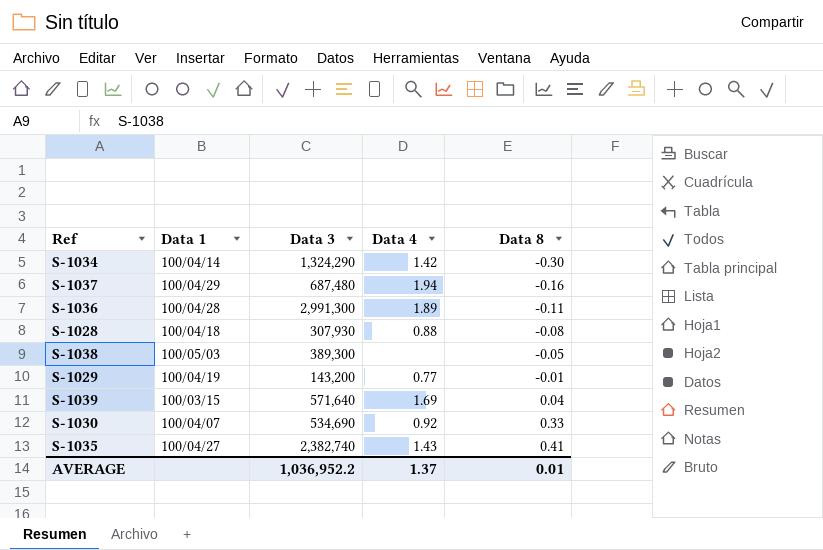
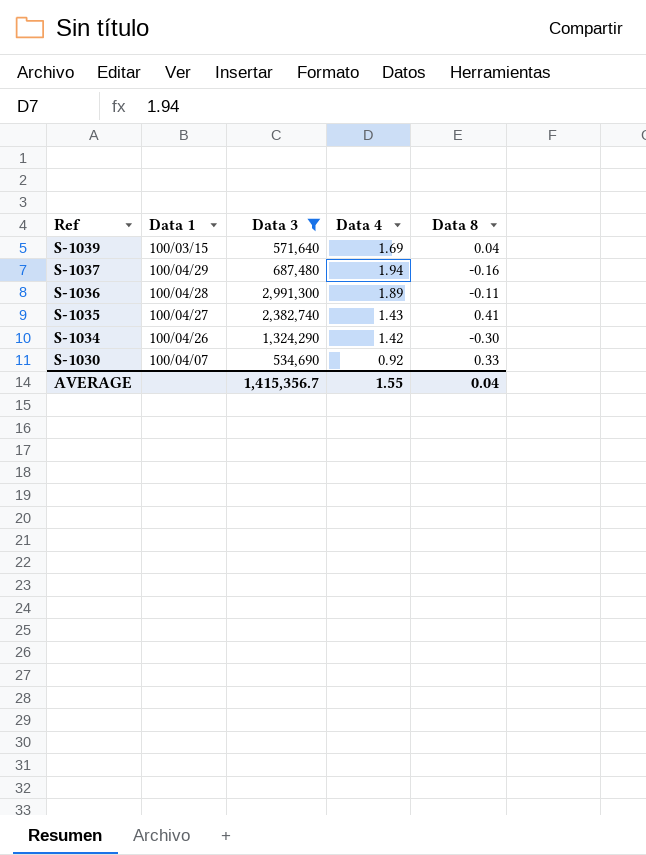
filter: none -> Data 3 >= 534,690
row order: Data 8 ascending -> Ref descending
S-1034 | Data 1: 100/04/14 -> 100/04/26
AVERAGE | Data 3: 1,036,952.2 -> 1,415,356.7
AVERAGE | Data 4: 1.37 -> 1.55
AVERAGE | Data 8: 0.01 -> 0.04

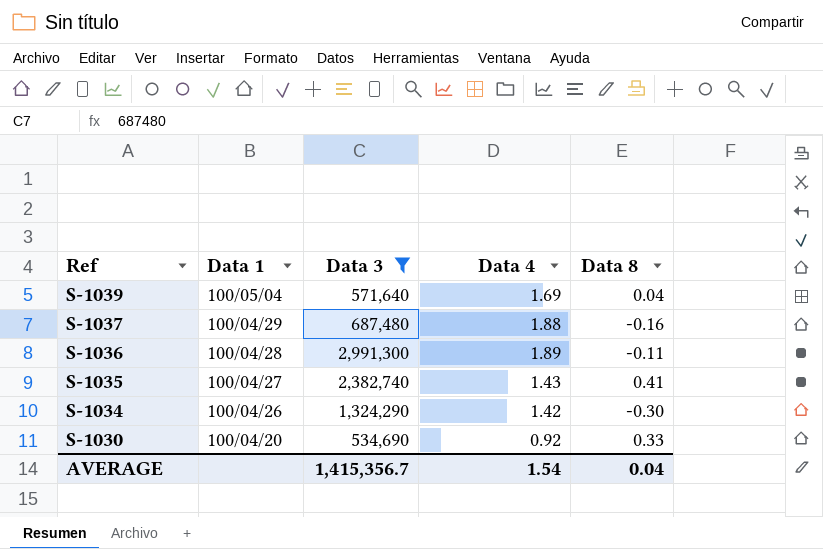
S-1039 | Data 1: 100/03/15 -> 100/05/04
S-1037 | Data 4: 1.94 -> 1.88
S-1030 | Data 1: 100/04/07 -> 100/04/20
AVERAGE | Data 4: 1.55 -> 1.54

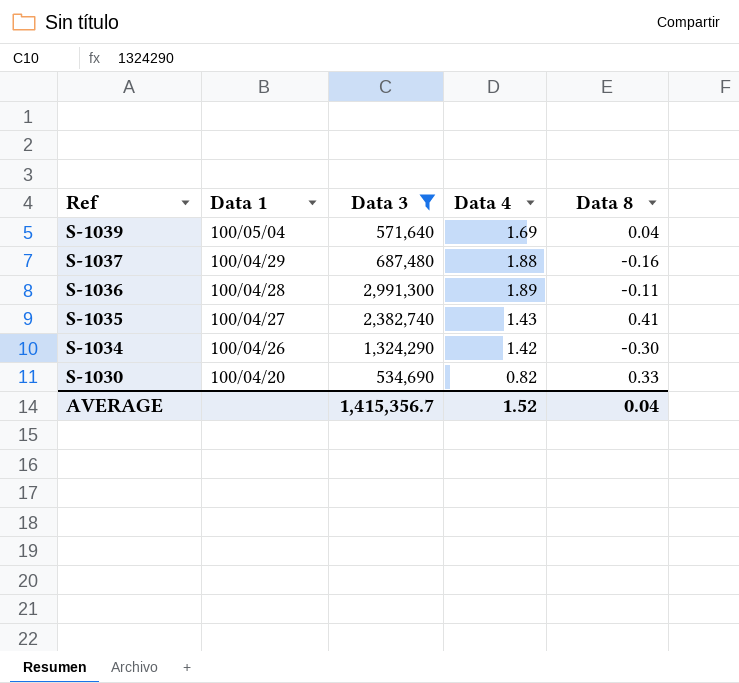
S-1030 | Data 4: 0.92 -> 0.82
AVERAGE | Data 4: 1.54 -> 1.52

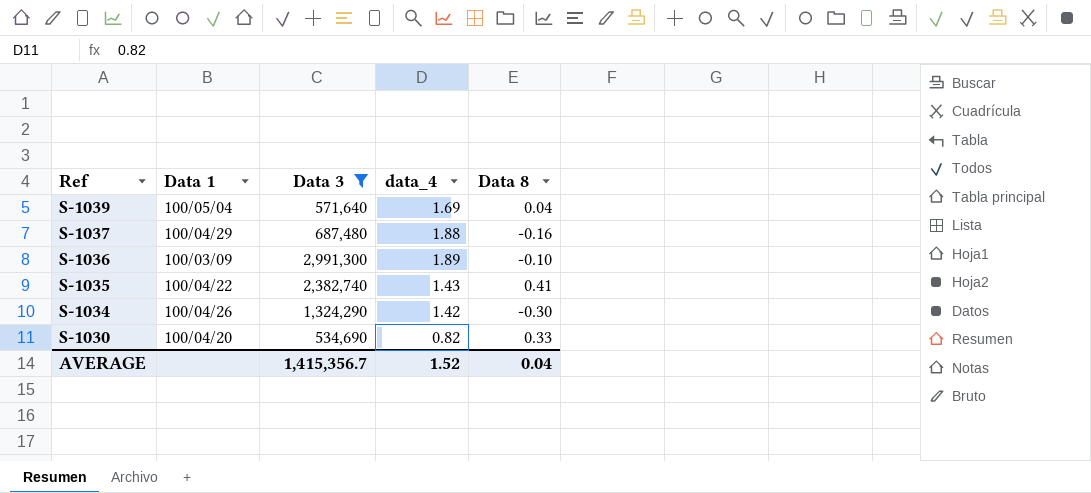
column name: Data 4 -> data_4
S-1036 | Data 1: 100/04/28 -> 100/03/09
S-1036 | Data 8: -0.11 -> -0.10
S-1035 | Data 1: 100/04/27 -> 100/04/22

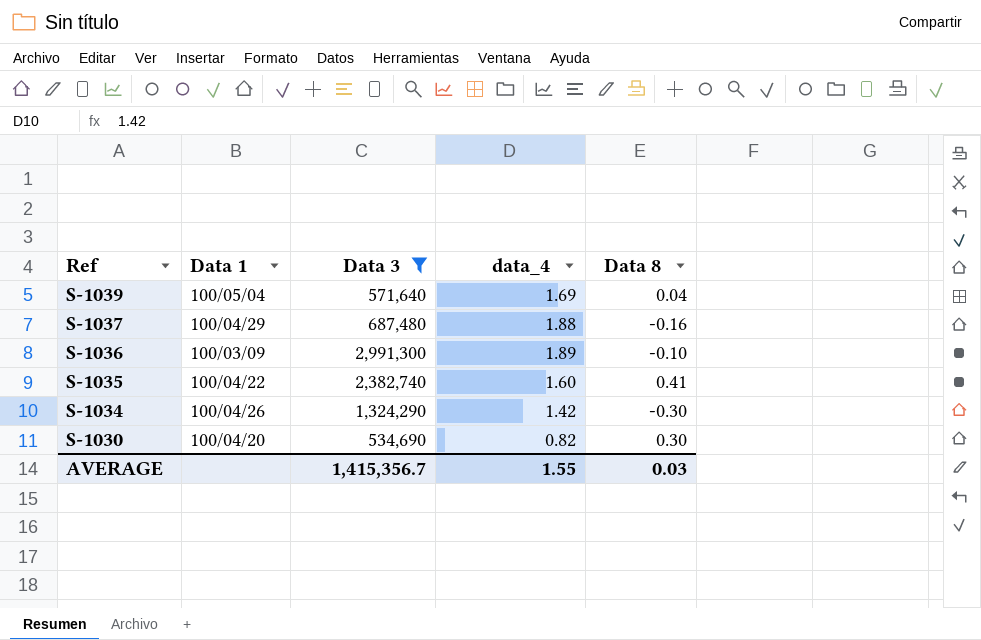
S-1035 | data_4: 1.43 -> 1.60
S-1030 | Data 8: 0.33 -> 0.30
AVERAGE | data_4: 1.52 -> 1.55
AVERAGE | Data 8: 0.04 -> 0.03

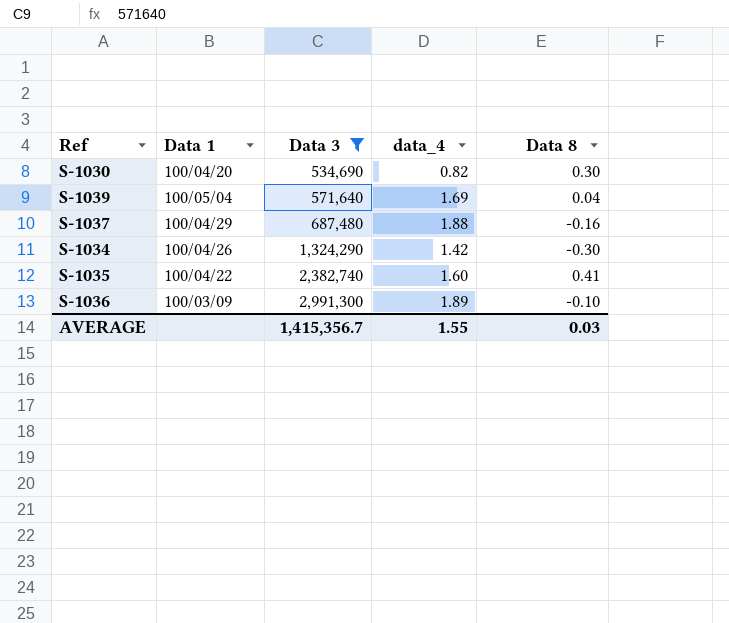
row order: Ref descending -> Data 3 ascending

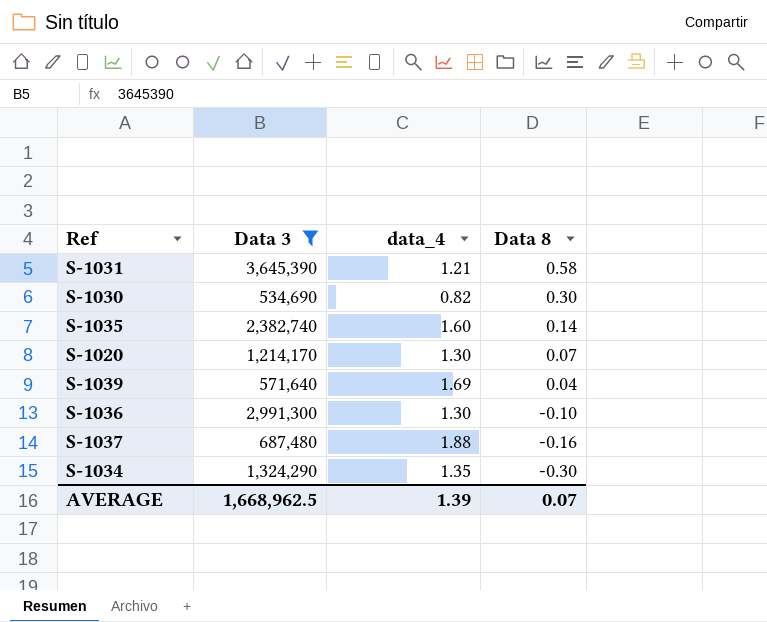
row order: Data 3 ascending -> Data 8 descending
column Data 1 | position: 2 -> none
row S-1031: none -> 3,645,390 | 1.21 | 0.58
S-1035 | Data 8: 0.41 -> 0.14
row S-1020: none -> 1,214,170 | 1.30 | 0.07
S-1036 | data_4: 1.89 -> 1.30
S-1034 | data_4: 1.42 -> 1.35
AVERAGE | Data 3: 1,415,356.7 -> 1,668,962.5
AVERAGE | data_4: 1.55 -> 1.39
AVERAGE | Data 8: 0.03 -> 0.07

